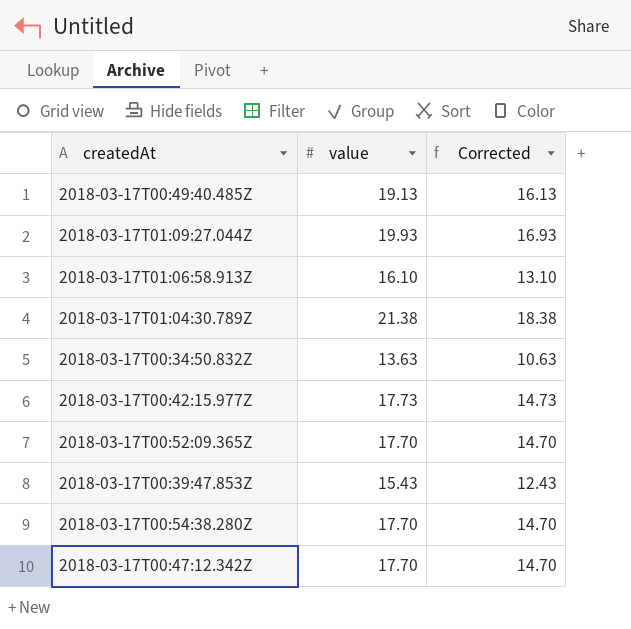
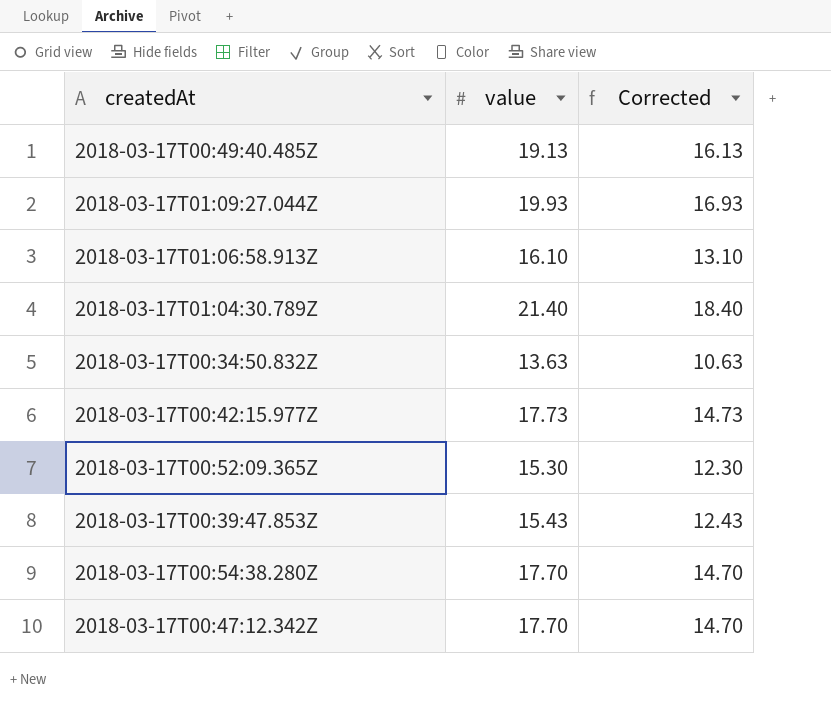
2018-03-17T01:04:30.789Z | value: 21.38 -> 21.40
2018-03-17T01:04:30.789Z | Corrected: 18.38 -> 18.40
2018-03-17T00:52:09.365Z | value: 17.70 -> 15.30
2018-03-17T00:52:09.365Z | Corrected: 14.70 -> 12.30

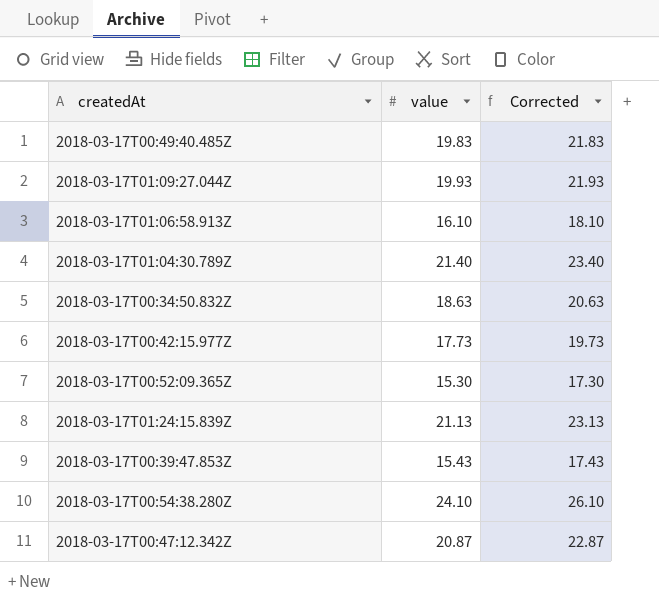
column Corrected | formula: [value] - 3 -> [value] + 2
2018-03-17T00:49:40.485Z | value: 19.13 -> 19.83
2018-03-17T00:34:50.832Z | value: 13.63 -> 18.63
row 2018-03-17T01:24:15.839Z: none -> 21.13 | 23.13
2018-03-17T00:54:38.280Z | value: 17.70 -> 24.10
2018-03-17T00:47:12.342Z | value: 17.70 -> 20.87

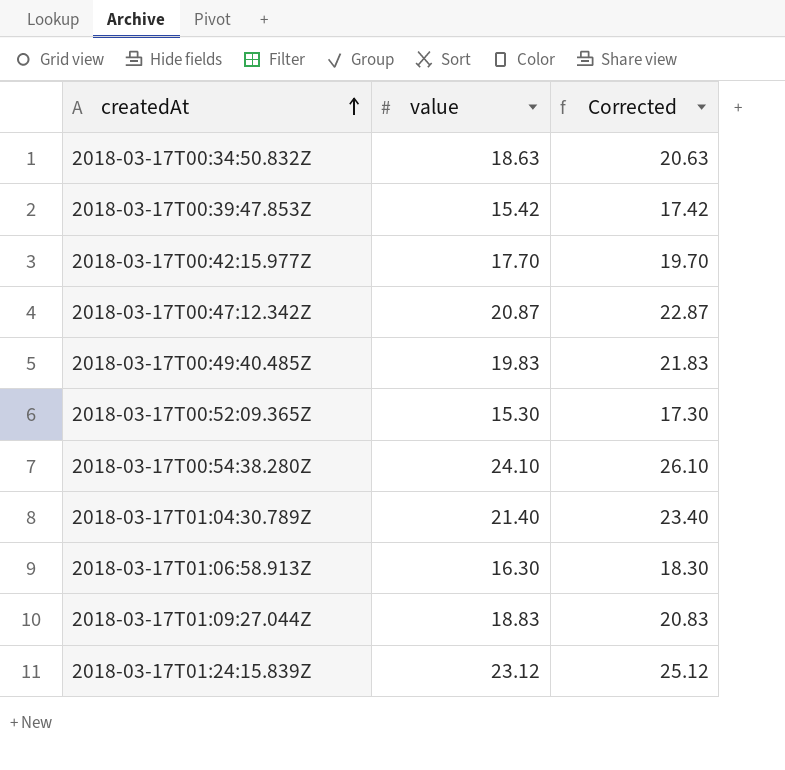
row order: none -> createdAt ascending
2018-03-17T00:39:47.853Z | value: 15.43 -> 15.42
2018-03-17T00:39:47.853Z | Corrected: 17.43 -> 17.42
2018-03-17T00:42:15.977Z | value: 17.73 -> 17.70
2018-03-17T00:42:15.977Z | Corrected: 19.73 -> 19.70
2018-03-17T01:06:58.913Z | value: 16.10 -> 16.30
2018-03-17T01:06:58.913Z | Corrected: 18.10 -> 18.30
2018-03-17T01:09:27.044Z | value: 19.93 -> 18.83
2018-03-17T01:09:27.044Z | Corrected: 21.93 -> 20.83
2018-03-17T01:24:15.839Z | value: 21.13 -> 23.12
2018-03-17T01:24:15.839Z | Corrected: 23.13 -> 25.12

